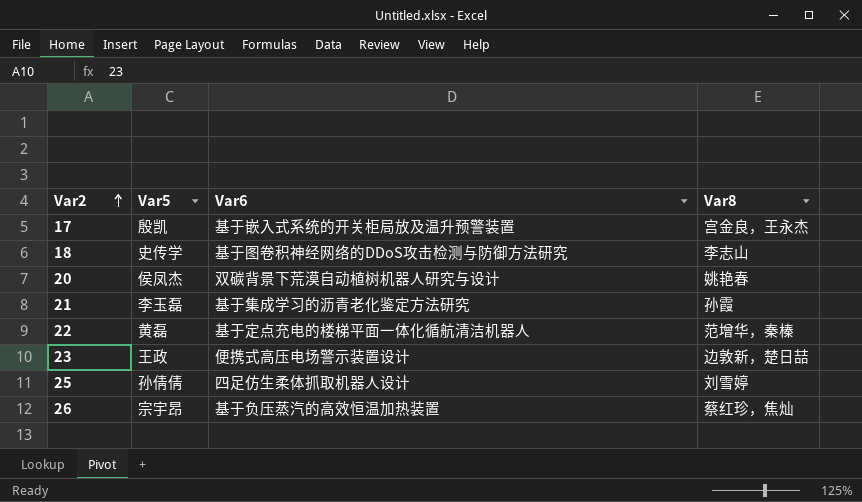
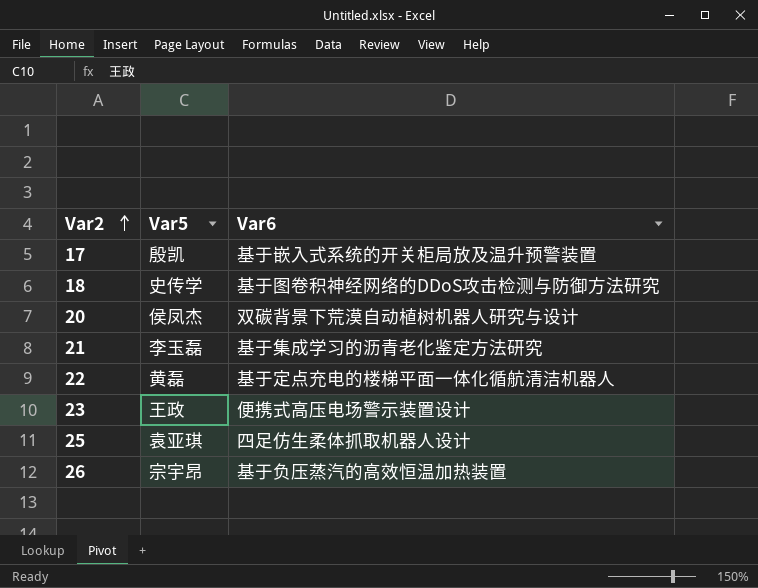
column Var8 | position: 4 -> none
25 | Var5: 孙倩倩 -> 袁亚琪

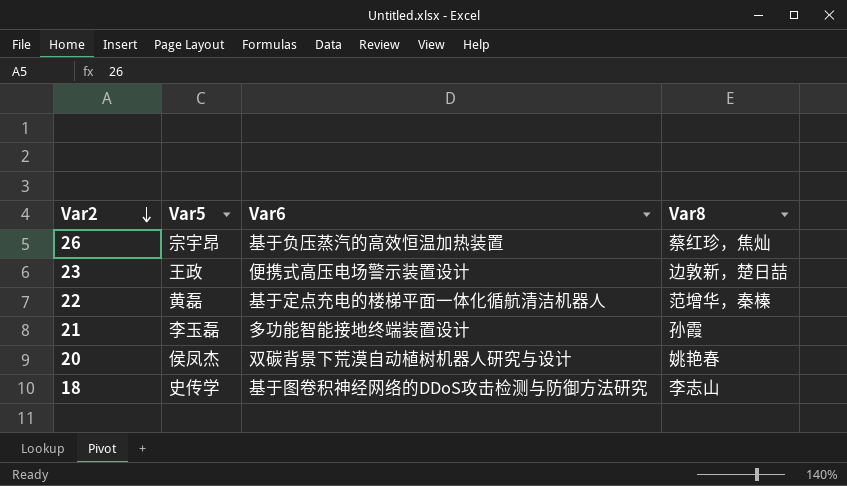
row order: Var2 ascending -> Var2 descending
column Var8 | position: none -> 4
row 17: 殷凯 | 基于嵌入式系统的开关柜局放及温升预警装置 -> none
row 25: 袁亚琪 | 四足仿生柔体抓取机器人设计 -> none
21 | Var6: 基于集成学习的沥青老化鉴定方法研究 -> 多功能智能接地终端装置设计

